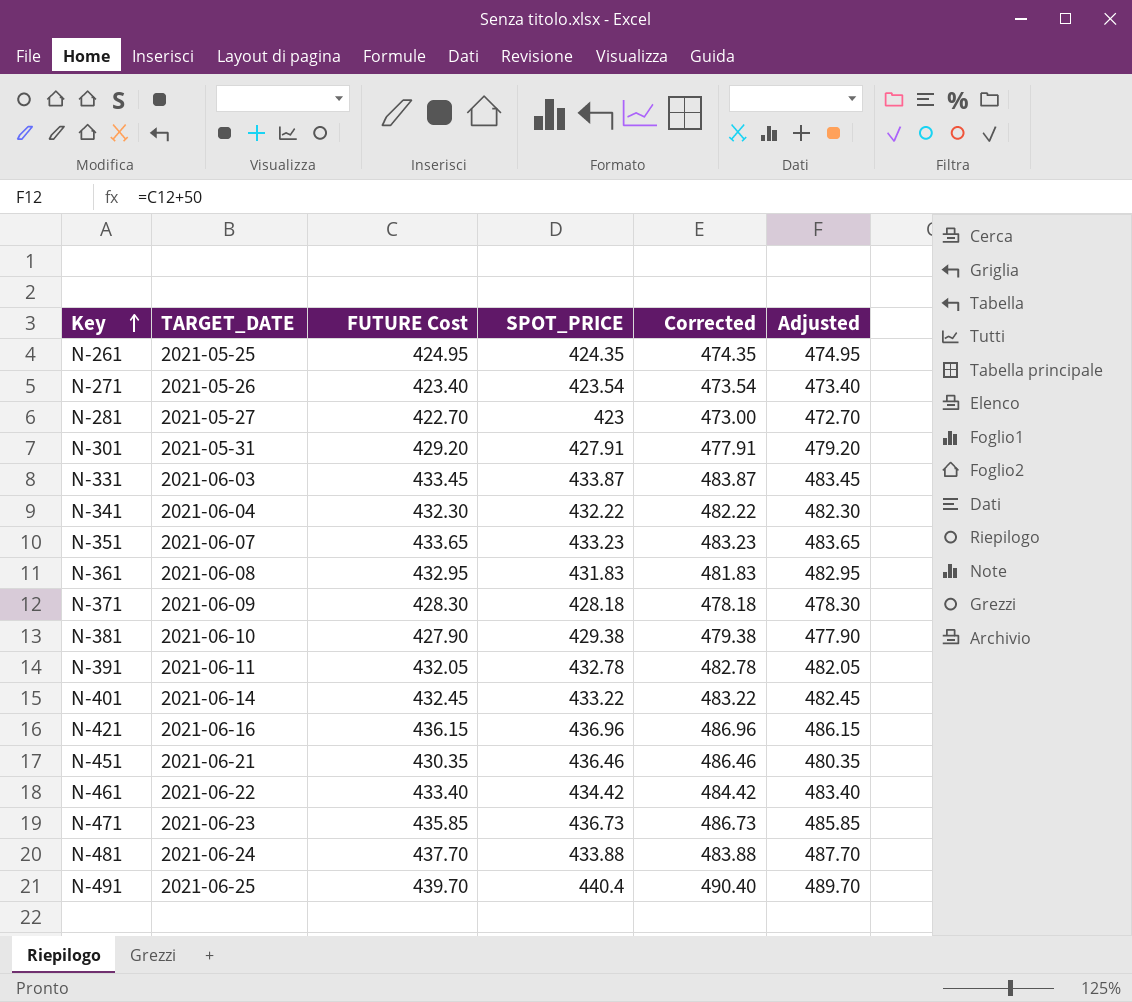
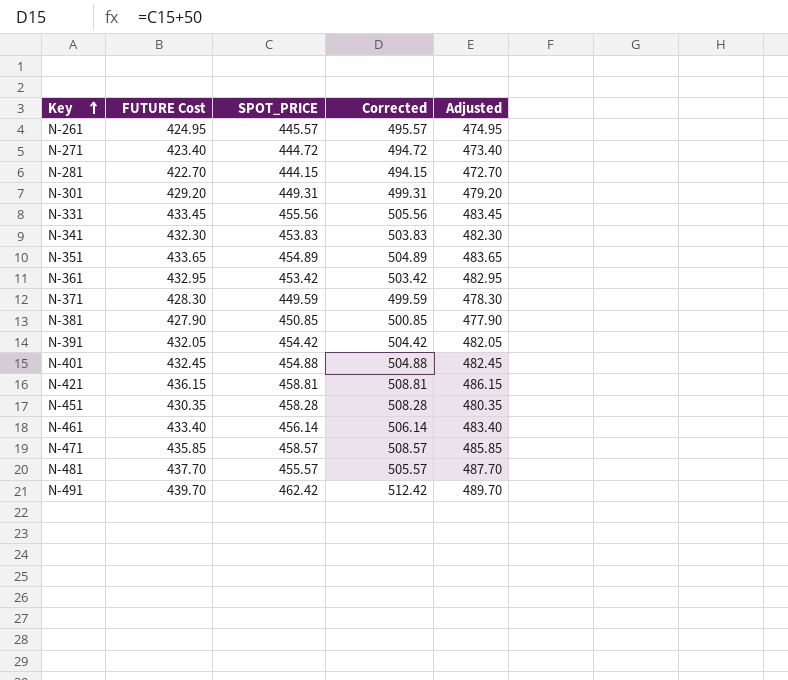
column TARGET_DATE | position: 2 -> none
N-261 | SPOT_PRICE: 424.35 -> 445.57
N-261 | Corrected: 474.35 -> 495.57
N-271 | SPOT_PRICE: 423.54 -> 444.72
N-271 | Corrected: 473.54 -> 494.72
N-281 | SPOT_PRICE: 423 -> 444.15
N-281 | Corrected: 473.00 -> 494.15
N-301 | SPOT_PRICE: 427.91 -> 449.31
N-301 | Corrected: 477.91 -> 499.31
N-331 | SPOT_PRICE: 433.87 -> 455.56
N-331 | Corrected: 483.87 -> 505.56
N-341 | SPOT_PRICE: 432.22 -> 453.83
N-341 | Corrected: 482.22 -> 503.83
N-351 | SPOT_PRICE: 433.23 -> 454.89
N-351 | Corrected: 483.23 -> 504.89
N-361 | SPOT_PRICE: 431.83 -> 453.42
N-361 | Corrected: 481.83 -> 503.42
N-371 | SPOT_PRICE: 428.18 -> 449.59
N-371 | Corrected: 478.18 -> 499.59
N-381 | SPOT_PRICE: 429.38 -> 450.85
N-381 | Corrected: 479.38 -> 500.85
N-391 | SPOT_PRICE: 432.78 -> 454.42
N-391 | Corrected: 482.78 -> 504.42
N-401 | SPOT_PRICE: 433.22 -> 454.88
N-401 | Corrected: 483.22 -> 504.88
N-421 | SPOT_PRICE: 436.96 -> 458.81
N-421 | Corrected: 486.96 -> 508.81
N-451 | SPOT_PRICE: 436.46 -> 458.28
N-451 | Corrected: 486.46 -> 508.28
N-461 | SPOT_PRICE: 434.42 -> 456.14
N-461 | Corrected: 484.42 -> 506.14
N-471 | SPOT_PRICE: 436.73 -> 458.57
N-471 | Corrected: 486.73 -> 508.57
N-481 | SPOT_PRICE: 433.88 -> 455.57
N-481 | Corrected: 483.88 -> 505.57
N-491 | SPOT_PRICE: 440.4 -> 462.42
N-491 | Corrected: 490.40 -> 512.42

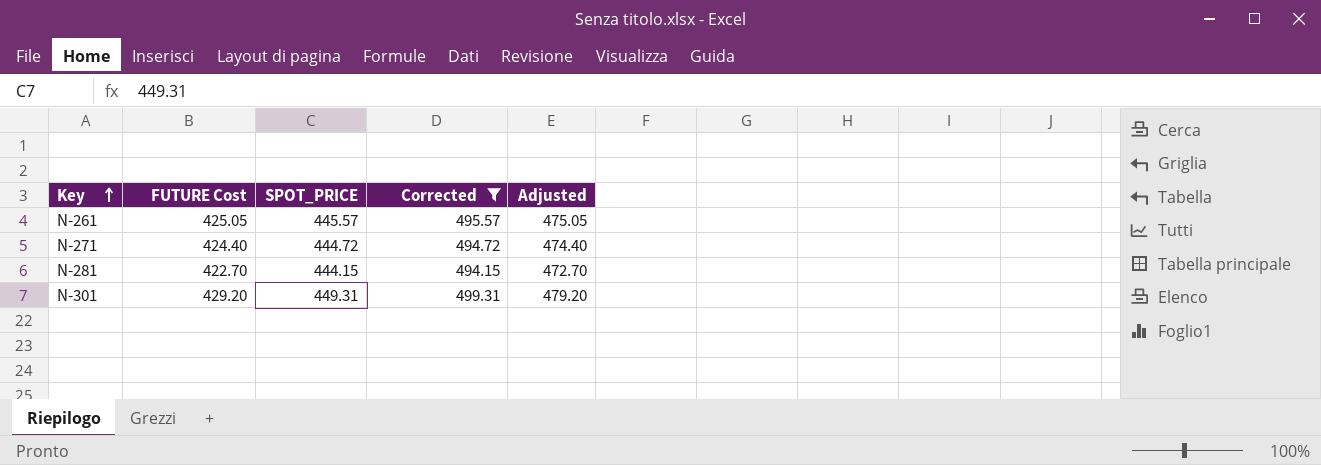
filter: none -> Corrected <= 499.31
N-261 | FUTURE Cost: 424.95 -> 425.05
N-261 | Adjusted: 474.95 -> 475.05
N-271 | FUTURE Cost: 423.40 -> 424.40
N-271 | Adjusted: 473.40 -> 474.40

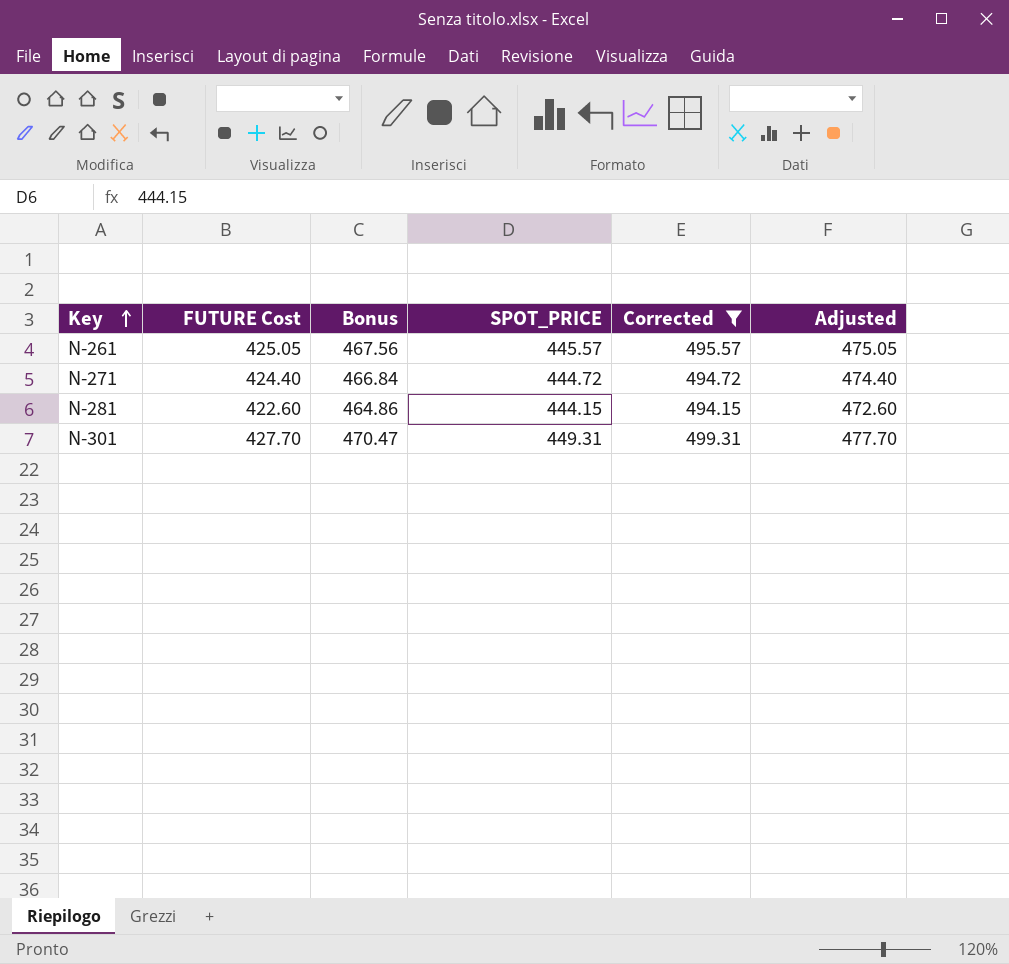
column Bonus | formula: none -> [FUTURE Cost] * 1.1
N-281 | FUTURE Cost: 422.70 -> 422.60
N-281 | Adjusted: 472.70 -> 472.60
N-301 | FUTURE Cost: 429.20 -> 427.70
N-301 | Adjusted: 479.20 -> 477.70

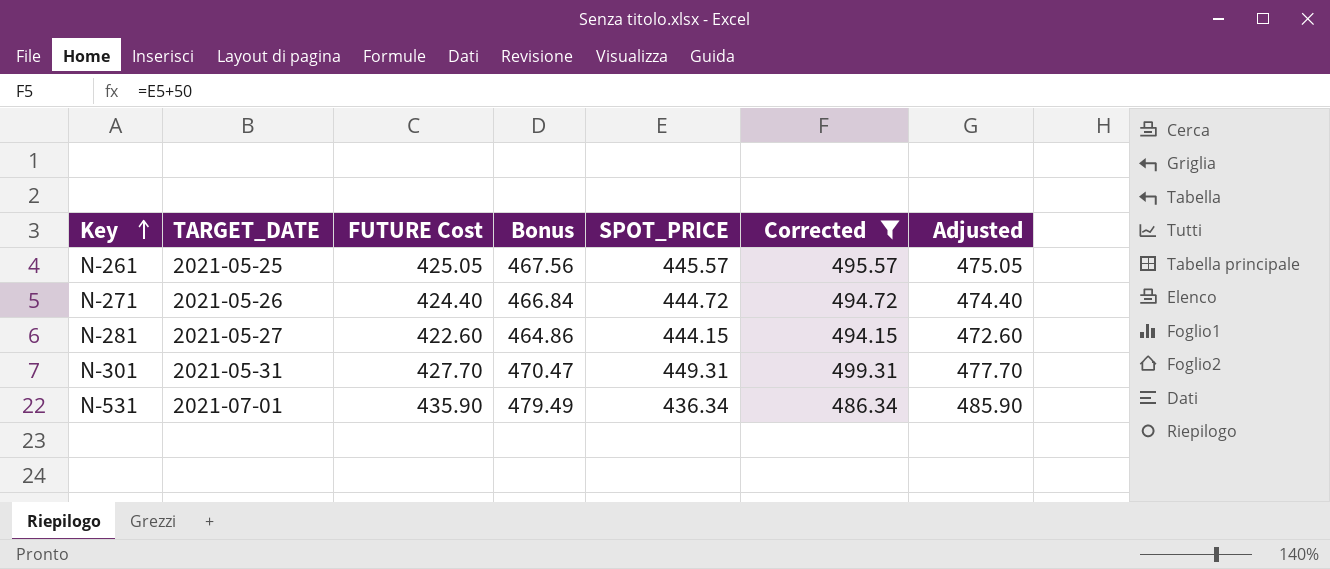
column TARGET_DATE | position: none -> 2
row N-531: none -> 2021-07-01 | 435.90 | 479.49 | 436.34 | 486.34 | 485.90

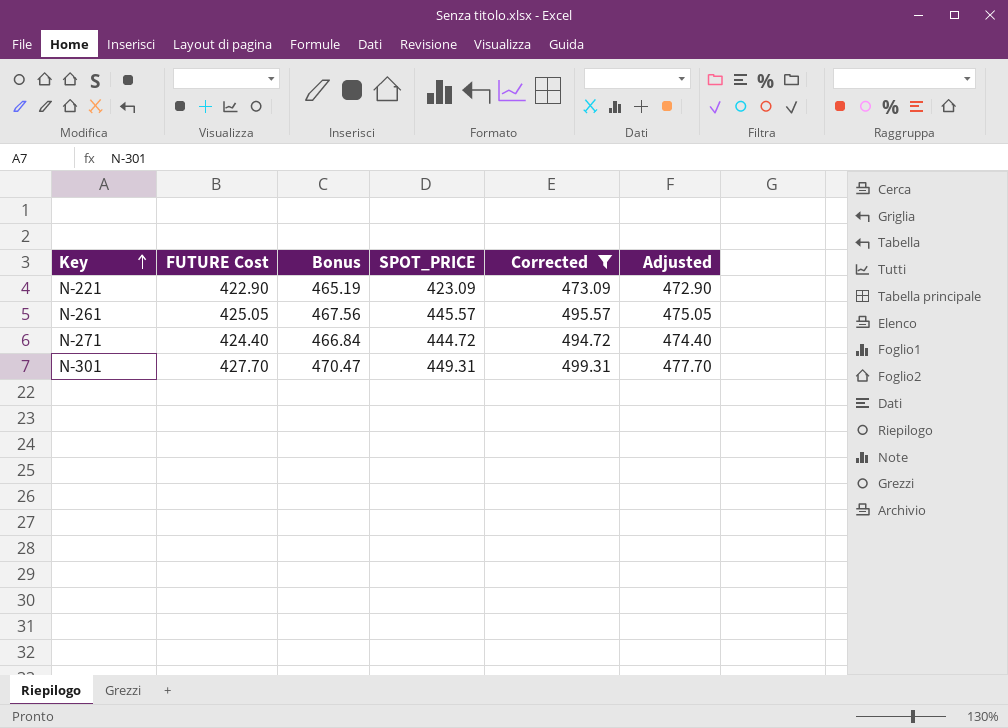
column TARGET_DATE | position: 2 -> none
row N-281: 2021-05-27 | 422.60 | 464.86 | 444.15 | 494.15 | 472.60 -> none
row N-531: 2021-07-01 | 435.90 | 479.49 | 436.34 | 486.34 | 485.90 -> none
row N-221: none -> 422.90 | 465.19 | 423.09 | 473.09 | 472.90

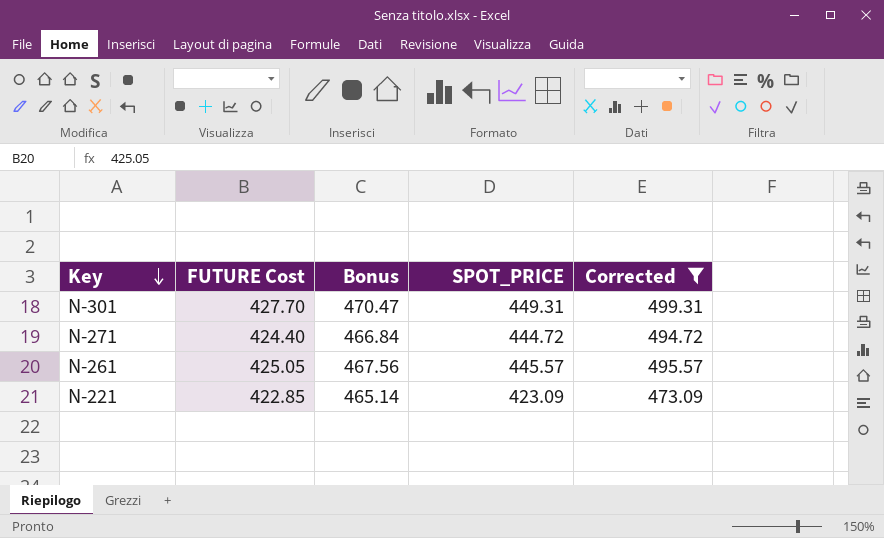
row order: Key ascending -> Key descending
column Adjusted | formula: [FUTURE Cost] + 50 -> none
N-221 | FUTURE Cost: 422.90 -> 422.85
N-221 | Bonus: 465.19 -> 465.14

